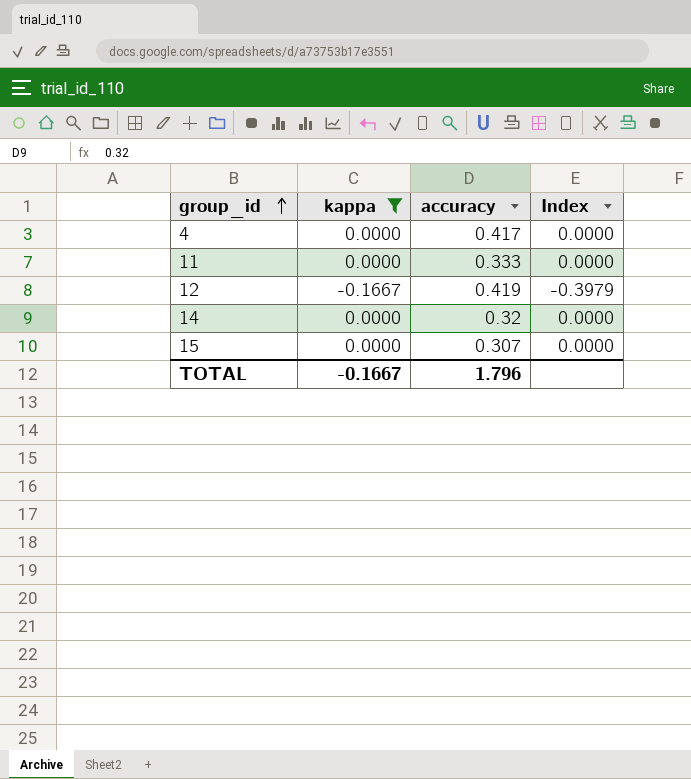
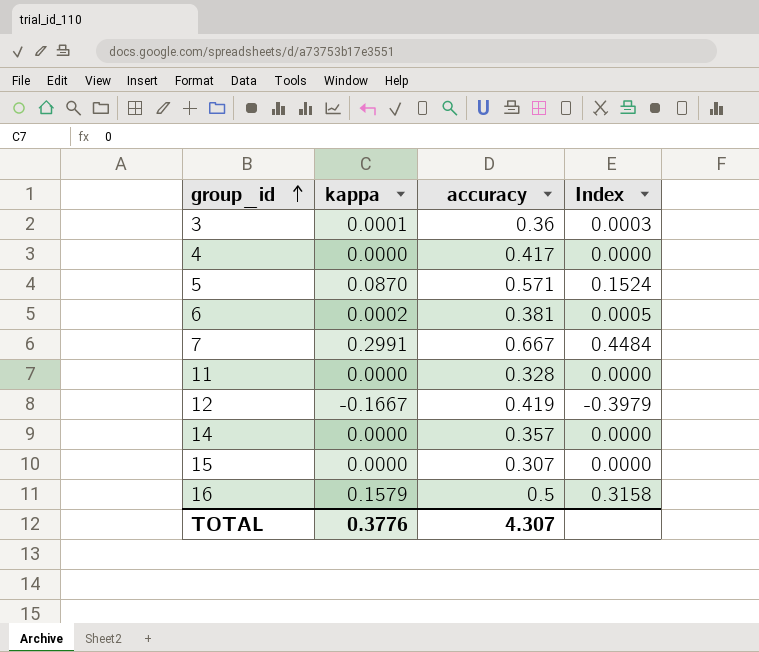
filter: kappa <= 0.0000 -> none
11 | accuracy: 0.333 -> 0.328
14 | accuracy: 0.32 -> 0.357
TOTAL | kappa: -0.1667 -> 0.3776
TOTAL | accuracy: 1.796 -> 4.307

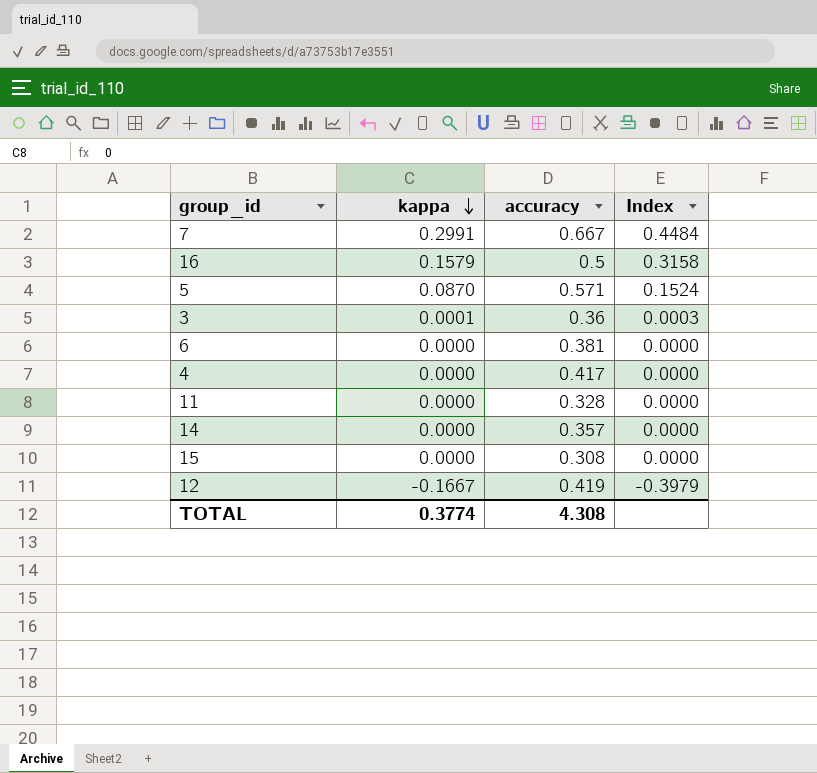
row order: group_id ascending -> kappa descending
6 | kappa: 0.0002 -> 0.0000
6 | Index: 0.0005 -> 0.0000
15 | accuracy: 0.307 -> 0.308
TOTAL | kappa: 0.3776 -> 0.3774
TOTAL | accuracy: 4.307 -> 4.308

